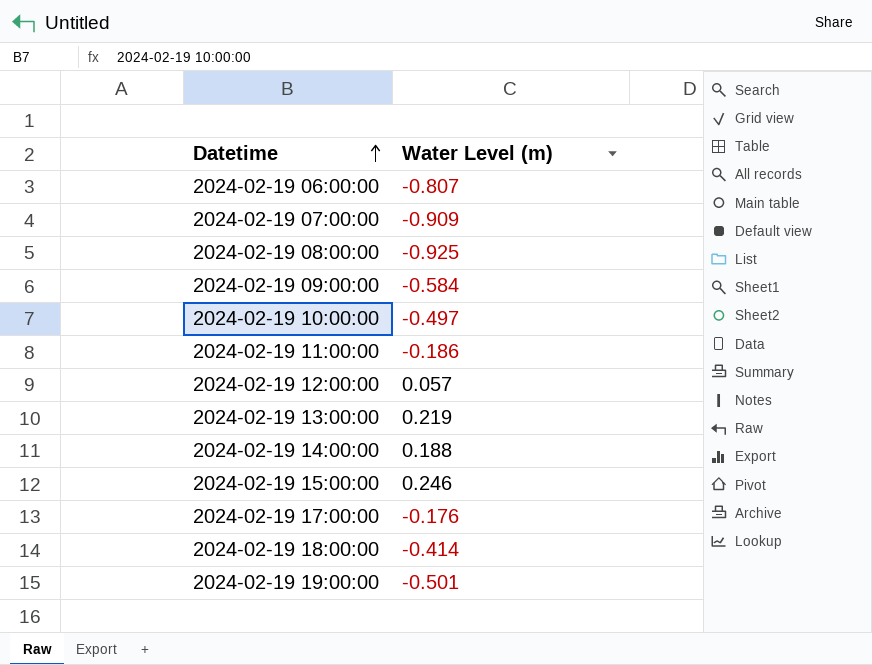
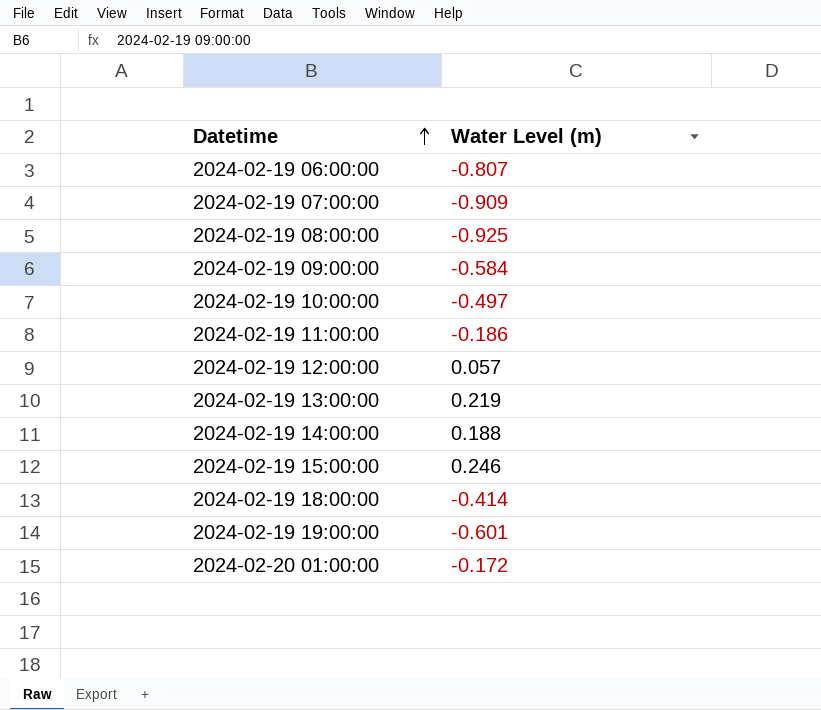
row 2024-02-19 17:00:00: -0.176 -> none
2024-02-19 19:00:00 | Water Level (m): -0.501 -> -0.601
row 2024-02-20 01:00:00: none -> -0.172

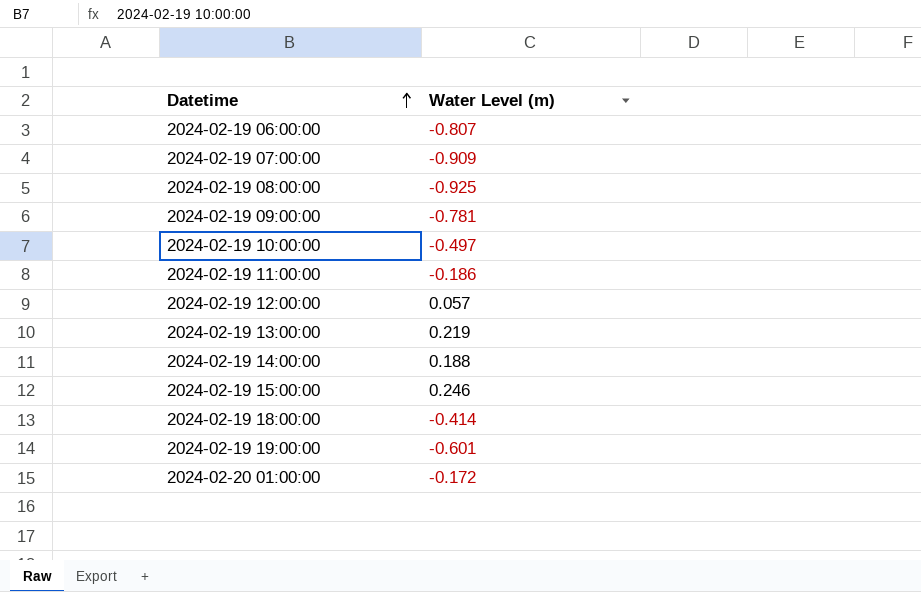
2024-02-19 09:00:00 | Water Level (m): -0.584 -> -0.781

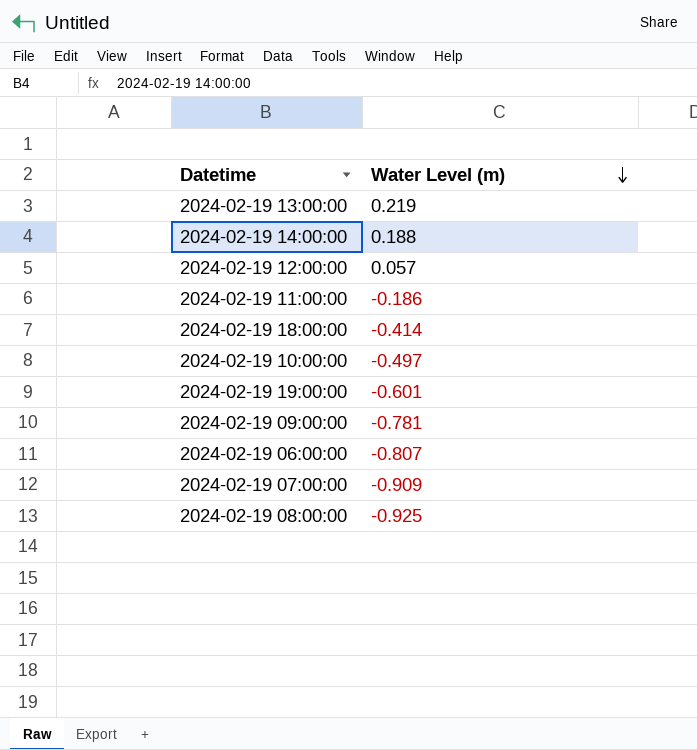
row order: Datetime ascending -> Water Level (m) descending
row 2024-02-19 15:00:00: 0.246 -> none
row 2024-02-20 01:00:00: -0.172 -> none

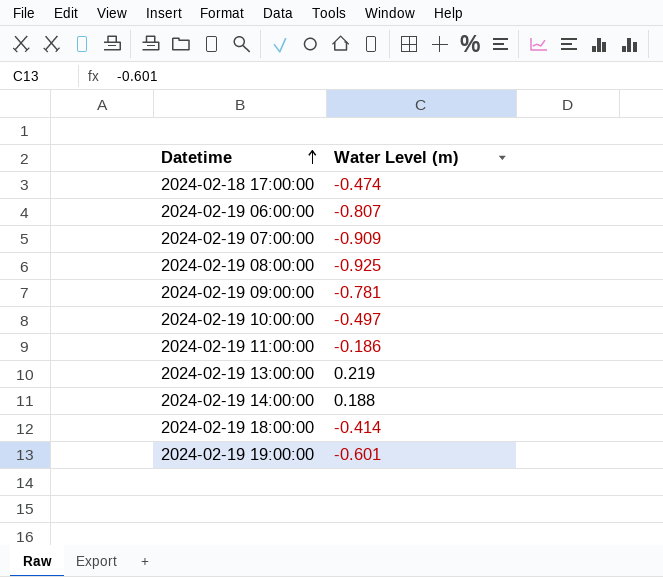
row order: Water Level (m) descending -> Datetime ascending
row 2024-02-19 12:00:00: 0.057 -> none
row 2024-02-18 17:00:00: none -> -0.474

